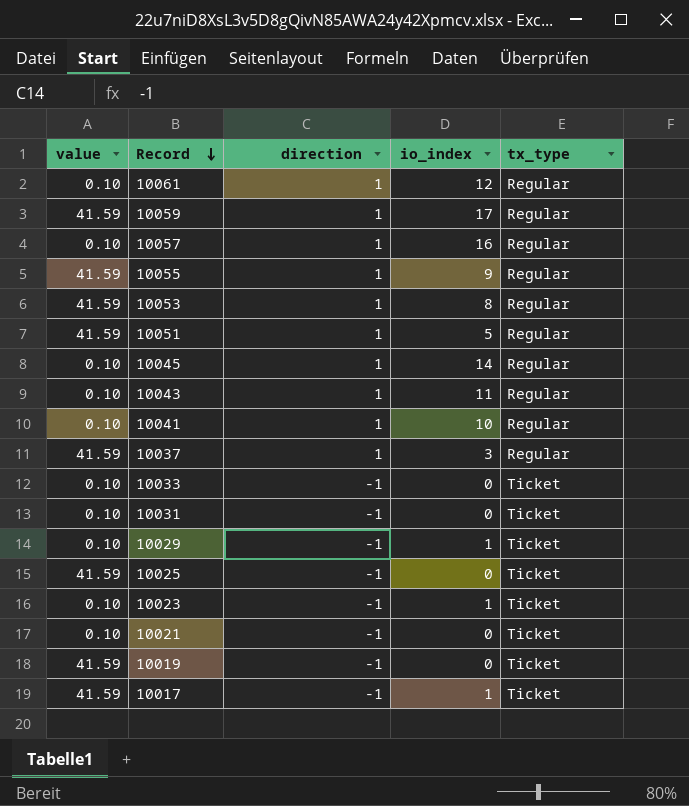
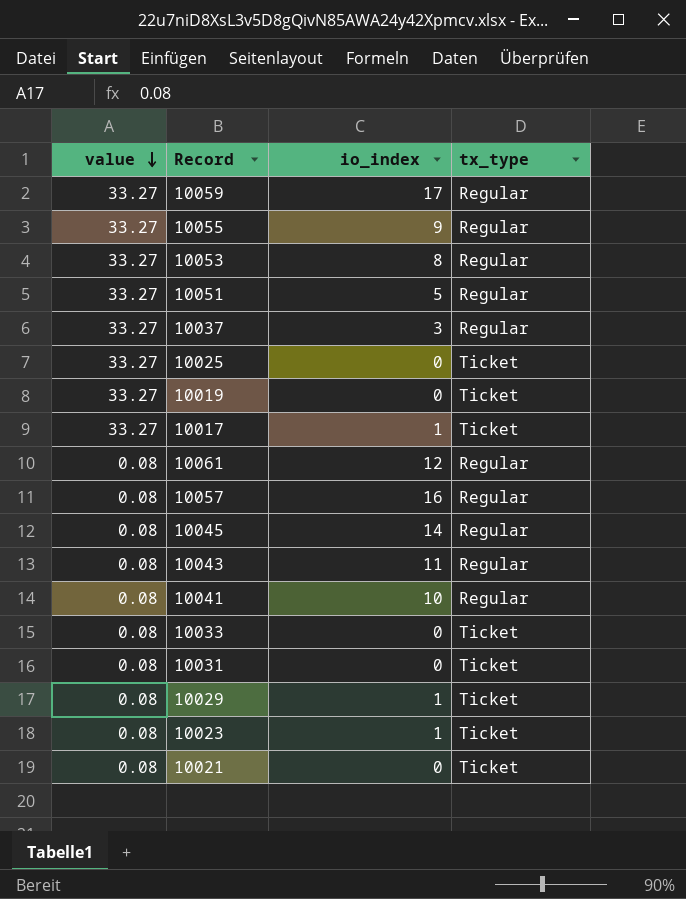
row order: Record descending -> value descending
column direction | position: 3 -> none
10059 | value: 41.59 -> 33.27
10055 | value: 41.59 -> 33.27
10053 | value: 41.59 -> 33.27
10051 | value: 41.59 -> 33.27
10037 | value: 41.59 -> 33.27
10025 | value: 41.59 -> 33.27
10019 | value: 41.59 -> 33.27
10017 | value: 41.59 -> 33.27
10061 | value: 0.10 -> 0.08
10057 | value: 0.10 -> 0.08
10045 | value: 0.10 -> 0.08
10043 | value: 0.10 -> 0.08
10041 | value: 0.10 -> 0.08
10033 | value: 0.10 -> 0.08
10031 | value: 0.10 -> 0.08
10029 | value: 0.10 -> 0.08
10023 | value: 0.10 -> 0.08
10021 | value: 0.10 -> 0.08

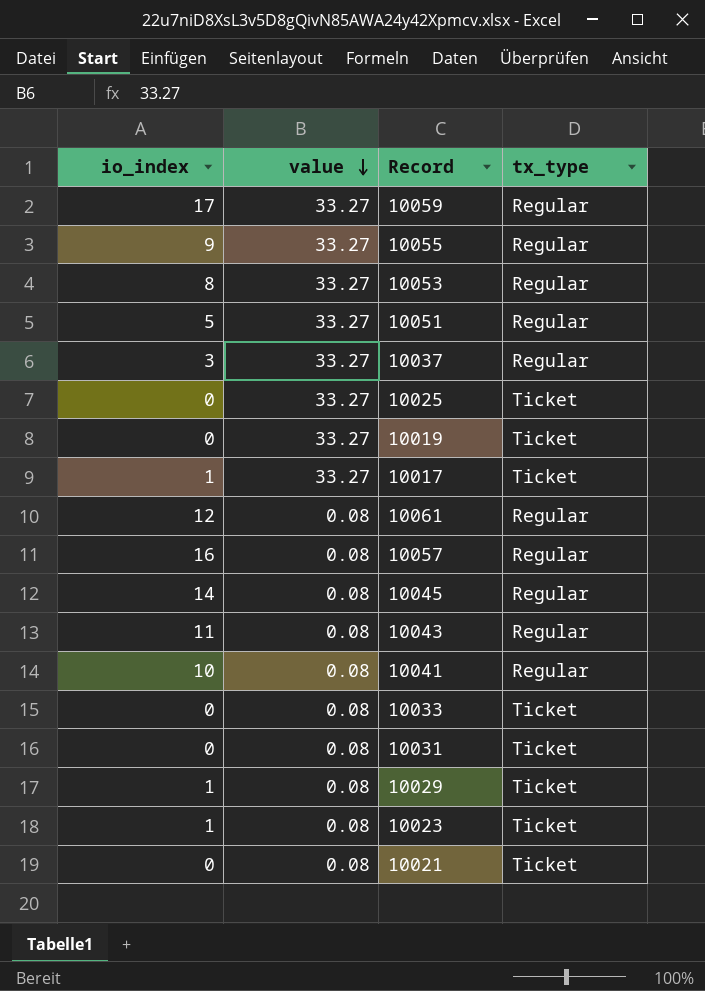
column io_index | position: 3 -> 1

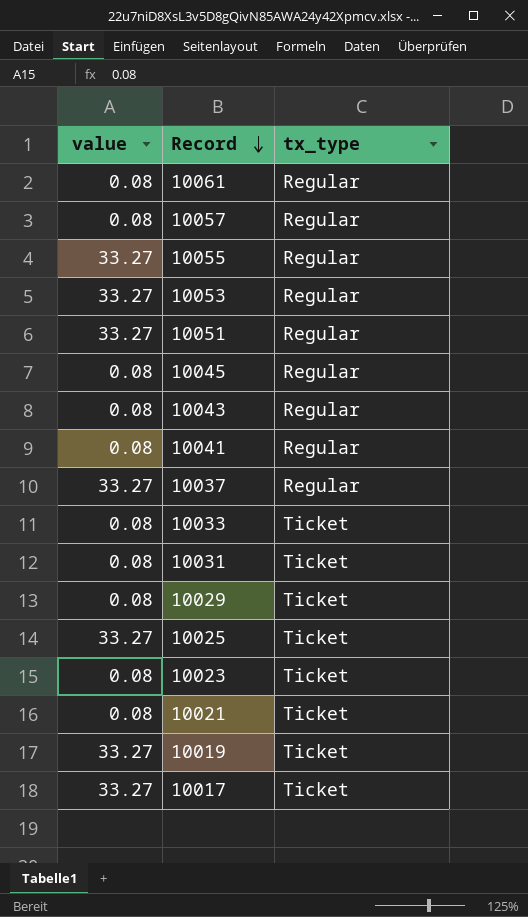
row order: value descending -> Record descending
column io_index | position: 1 -> none
row 10059: 17 | 33.27 | Regular -> none

